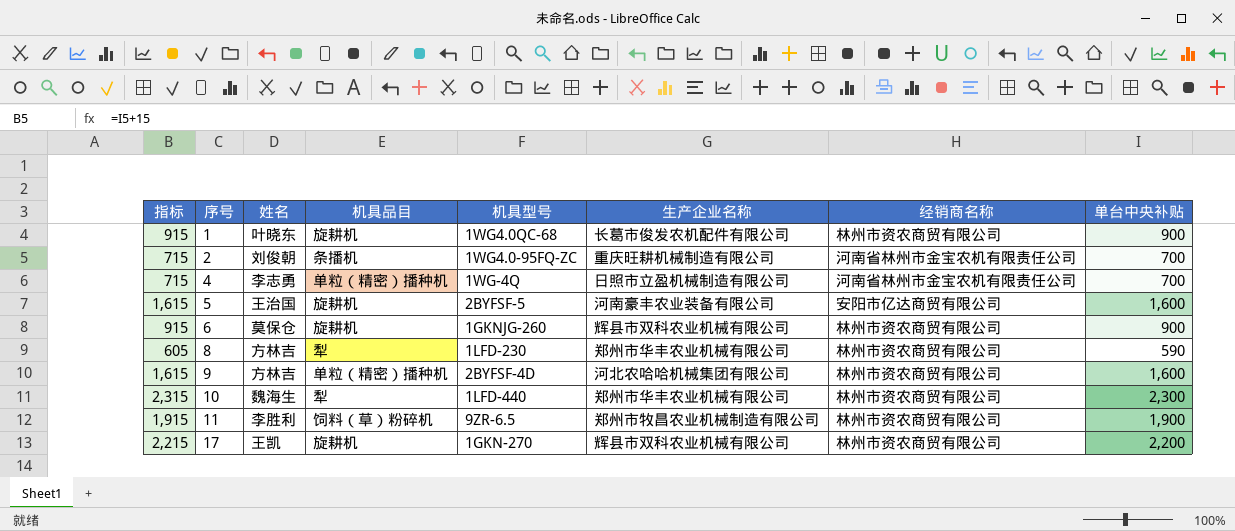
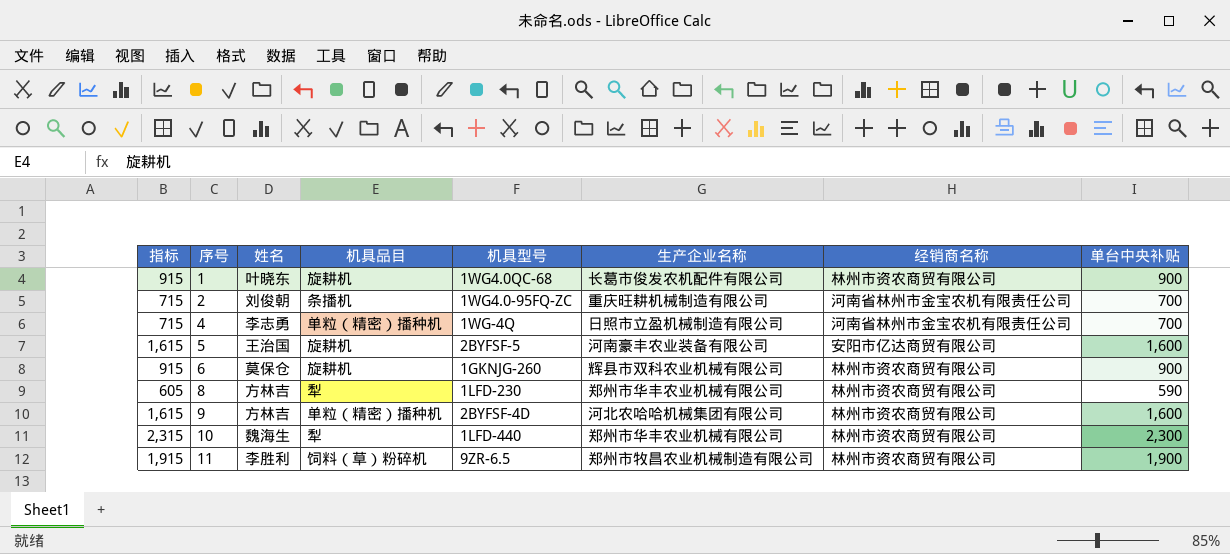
row 17: 2,215 | 王凯 | 旋耕机 | 1GKN-270 | 辉县市双科农业机械有限公司 | 林州市资农商贸有限公司 | 2,200 -> none

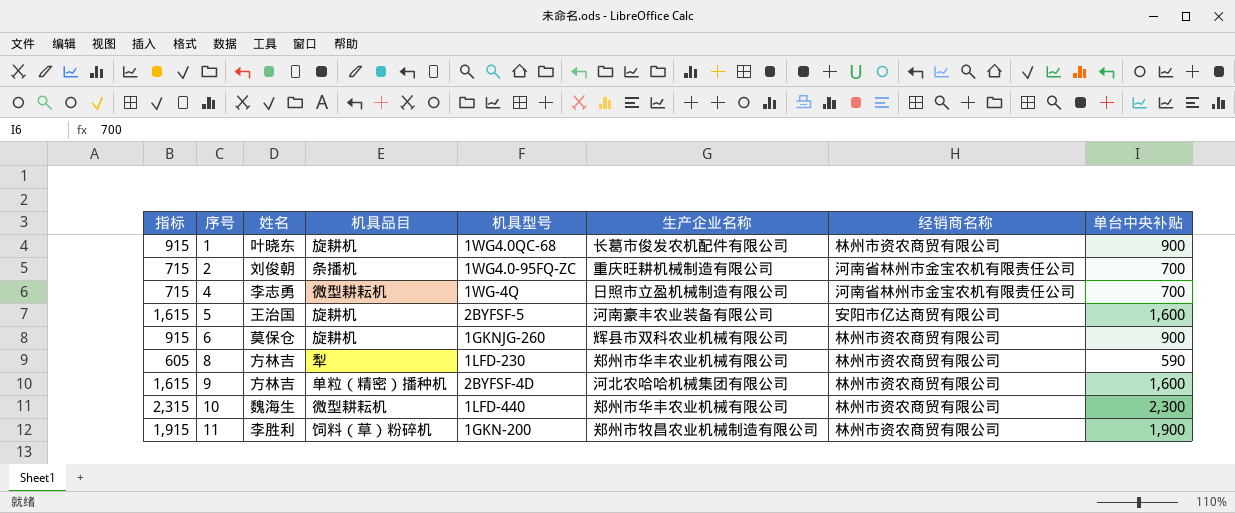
4 | 机具品目: 单粒（精密）播种机 -> 微型耕耘机
10 | 机具品目: 犁 -> 微型耕耘机
11 | 机具型号: 9ZR-6.5 -> 1GKN-200

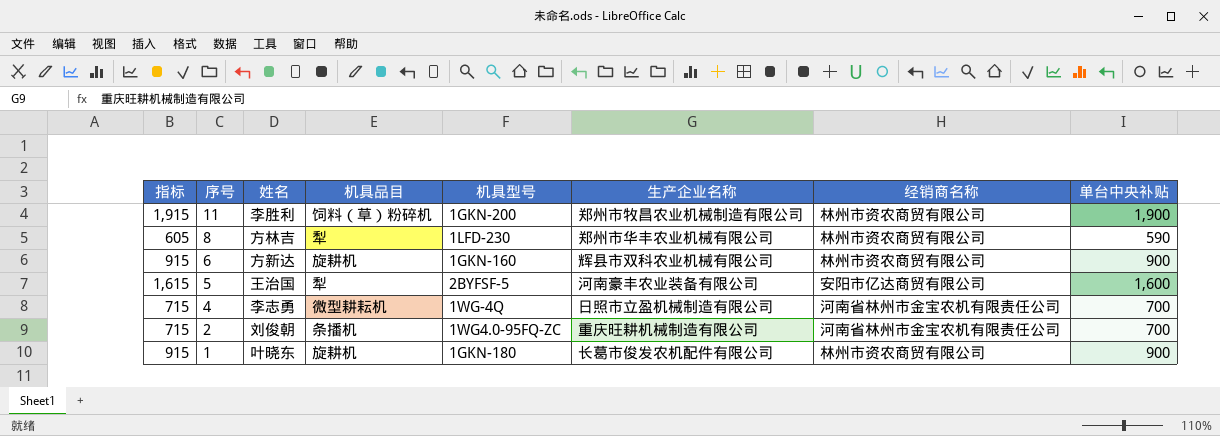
row order: 序号 ascending -> 序号 descending
row 9: 1,615 | 方林吉 | 单粒（精密）播种机 | 2BYFSF-4D | 河北农哈哈机械集团有限公司 | 林州市资农商贸有限公司 | 1,600 -> none
row 10: 2,315 | 魏海生 | 微型耕耘机 | 1LFD-440 | 郑州市华丰农业机械有限公司 | 林州市资农商贸有限公司 | 2,300 -> none
6 | 姓名: 莫保仓 -> 方新达
6 | 机具型号: 1GKNJG-260 -> 1GKN-160
5 | 机具品目: 旋耕机 -> 犁
1 | 机具型号: 1WG4.0QC-68 -> 1GKN-180

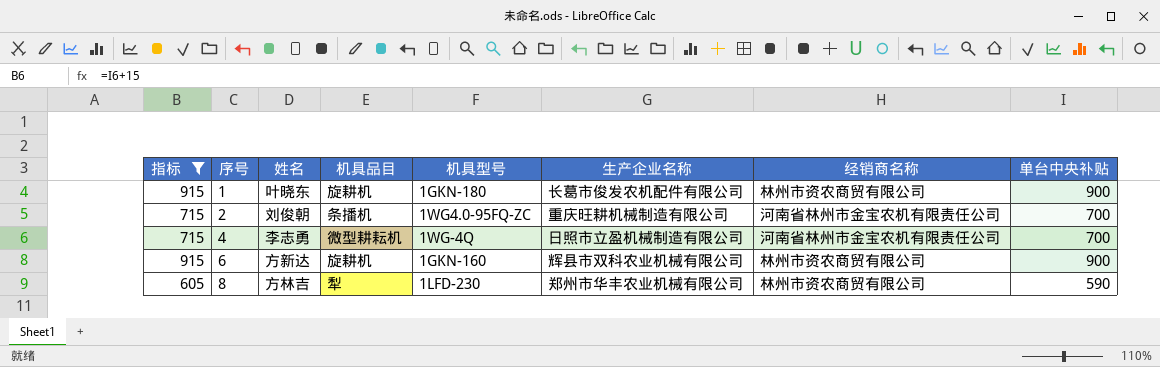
filter: none -> 指标 <= 915
row order: 序号 descending -> 序号 ascending

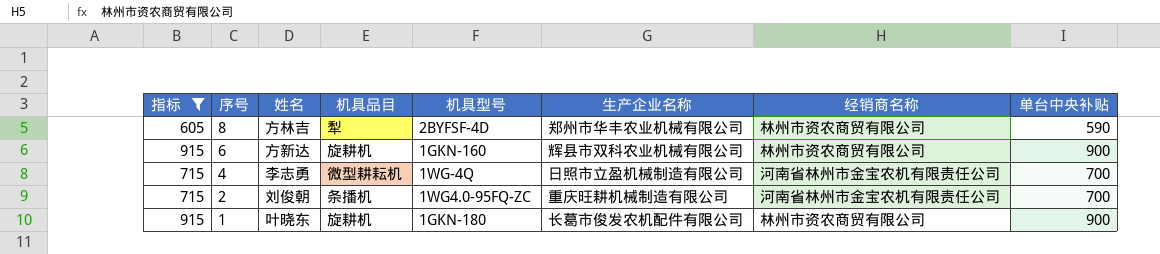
row order: 序号 ascending -> 序号 descending
8 | 机具型号: 1LFD-230 -> 2BYFSF-4D

